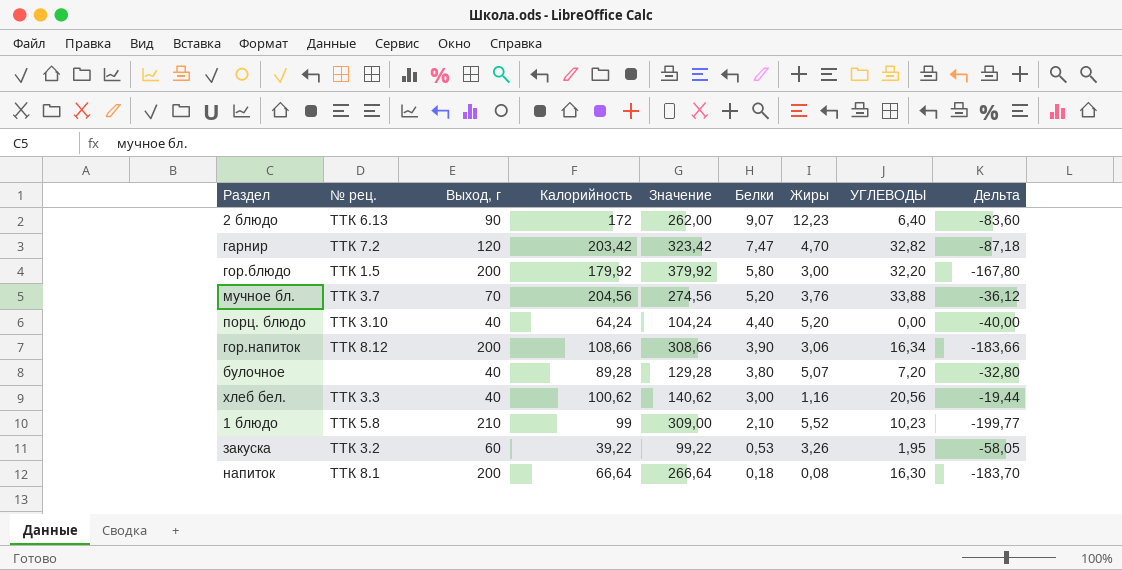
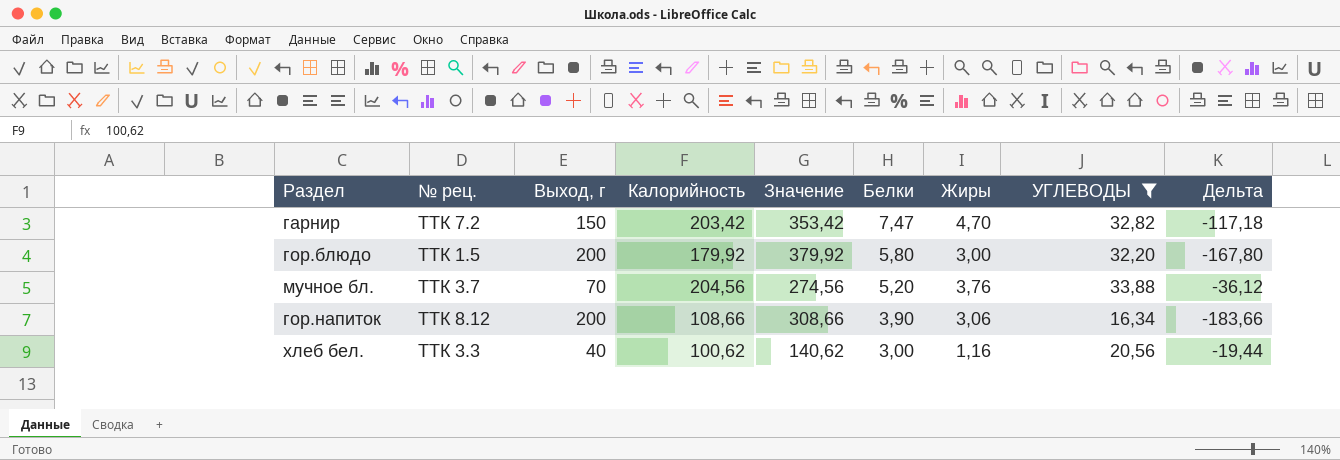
filter: none -> УГЛЕВОДЫ >= 16,34
гарнир | Выход, г: 120 -> 150
гарнир | Значение: 323,42 -> 353,42
гарнир | Дельта: -87,18 -> -117,18

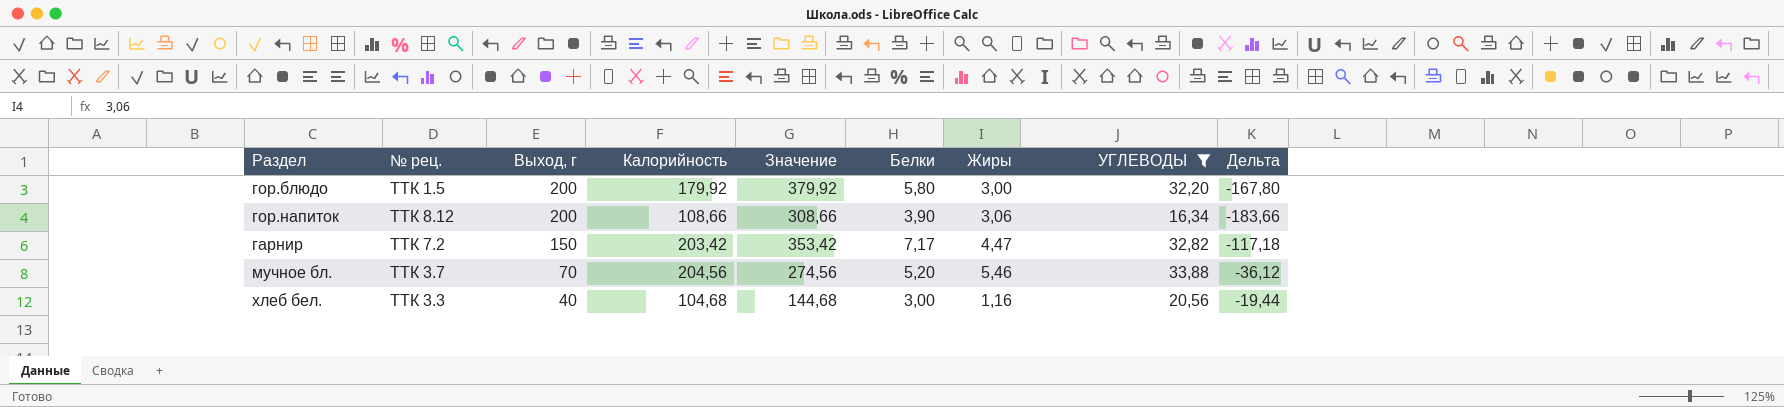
row order: Белки descending -> Выход, г descending
гарнир | Белки: 7,47 -> 7,17
гарнир | Жиры: 4,70 -> 4,47
мучное бл. | Жиры: 3,76 -> 5,46
хлеб бел. | Калорийность: 100,62 -> 104,68
хлеб бел. | Значение: 140,62 -> 144,68

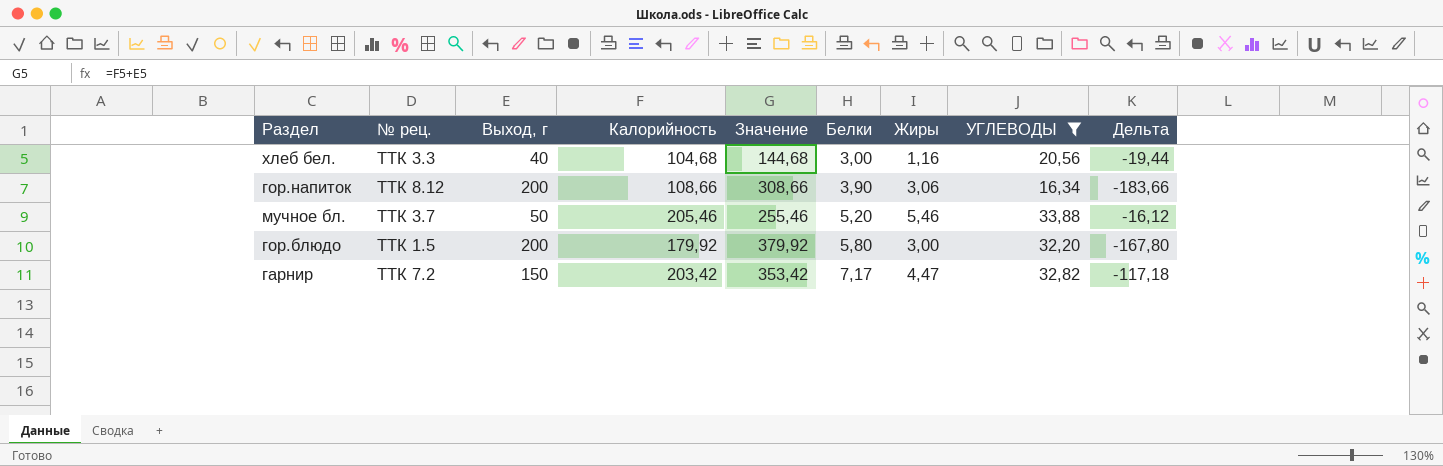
row order: Выход, г descending -> Белки ascending
мучное бл. | Выход, г: 70 -> 50
мучное бл. | Калорийность: 204,56 -> 205,46
мучное бл. | Значение: 274,56 -> 255,46
мучное бл. | Дельта: -36,12 -> -16,12

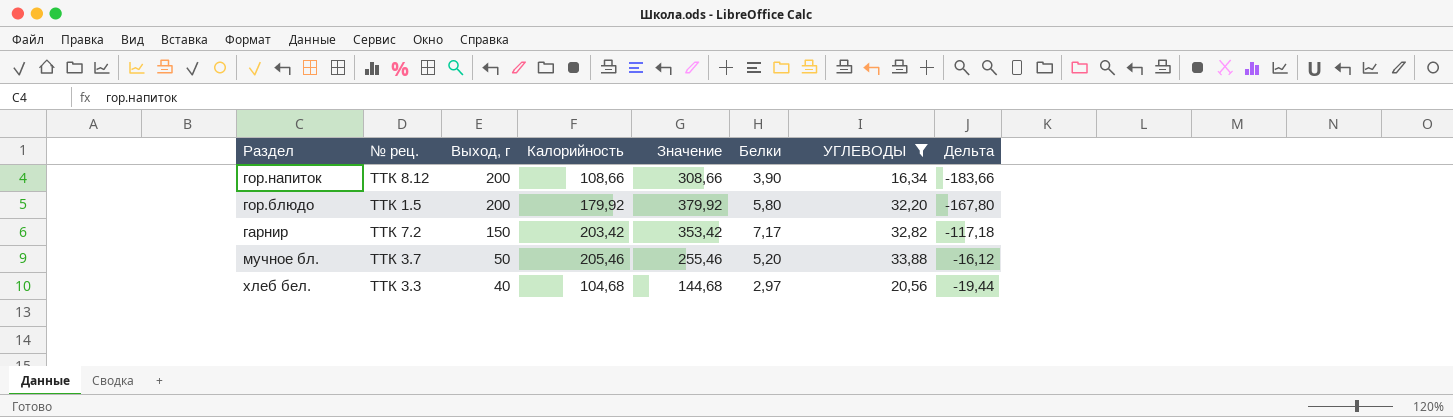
row order: Белки ascending -> Выход, г descending
column Жиры | position: 7 -> none
хлеб бел. | Белки: 3,00 -> 2,97

